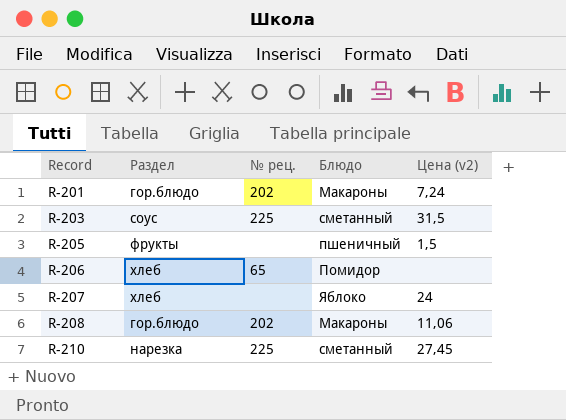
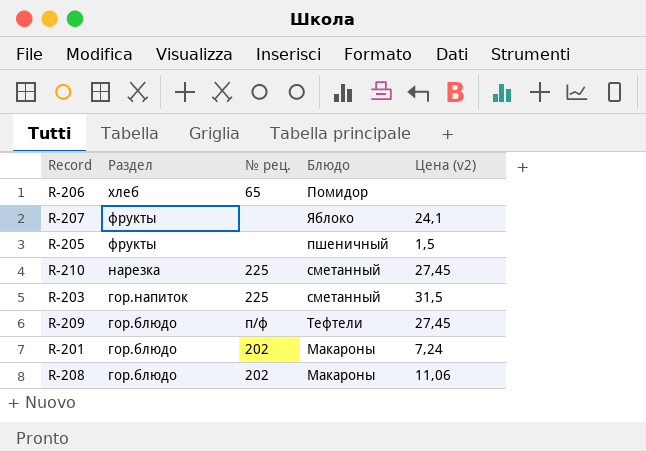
row order: Record ascending -> Раздел descending
R-207 | Раздел: хлеб -> фрукты
R-207 | Цена (v2): 24 -> 24,1
R-203 | Раздел: соус -> гор.напиток
row R-209: none -> гор.блюдо | п/ф | Тефтели | 27,45

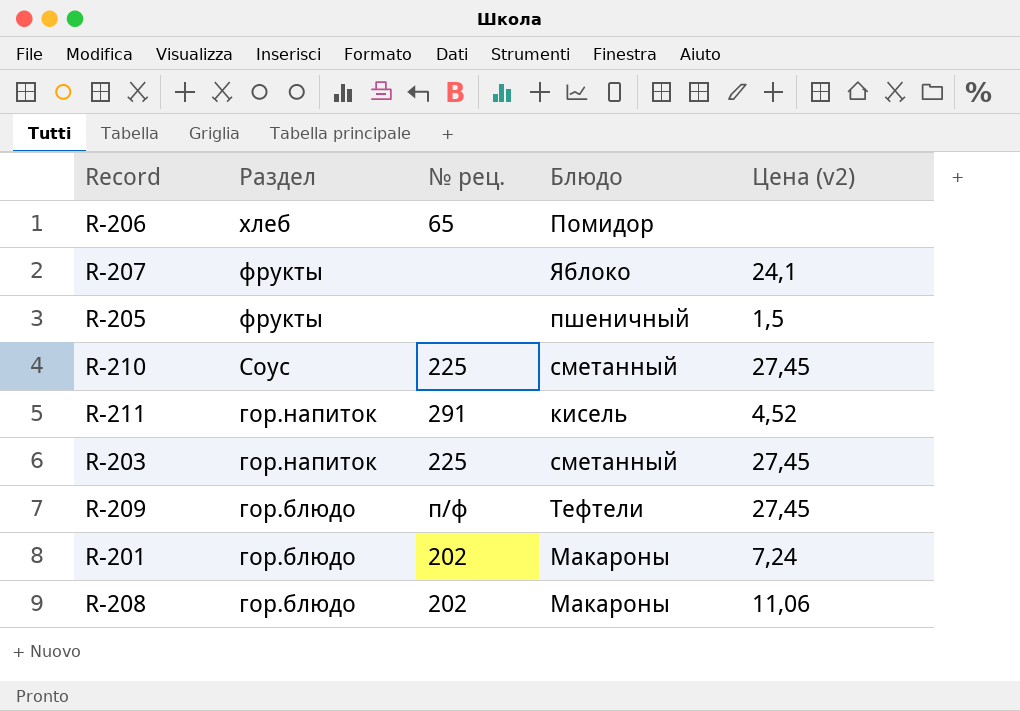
R-210 | Раздел: нарезка -> Соус
row R-211: none -> гор.напиток | 291 | кисель | 4,52
R-203 | Цена (v2): 31,5 -> 27,45

